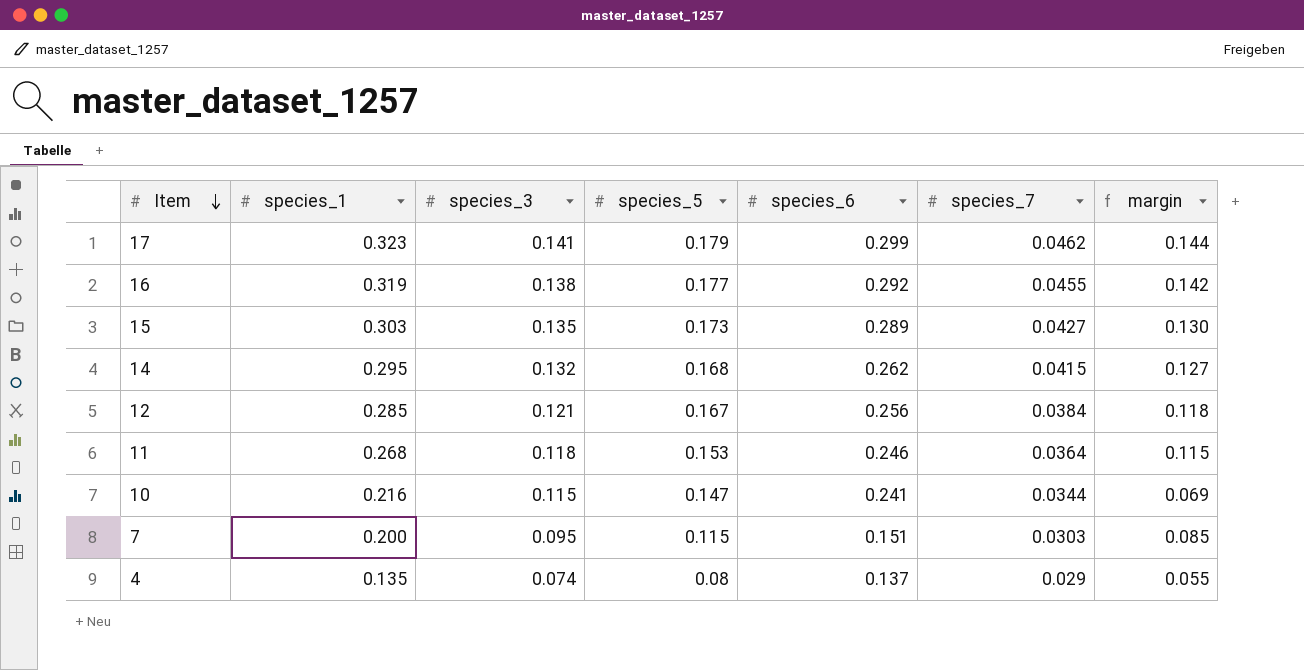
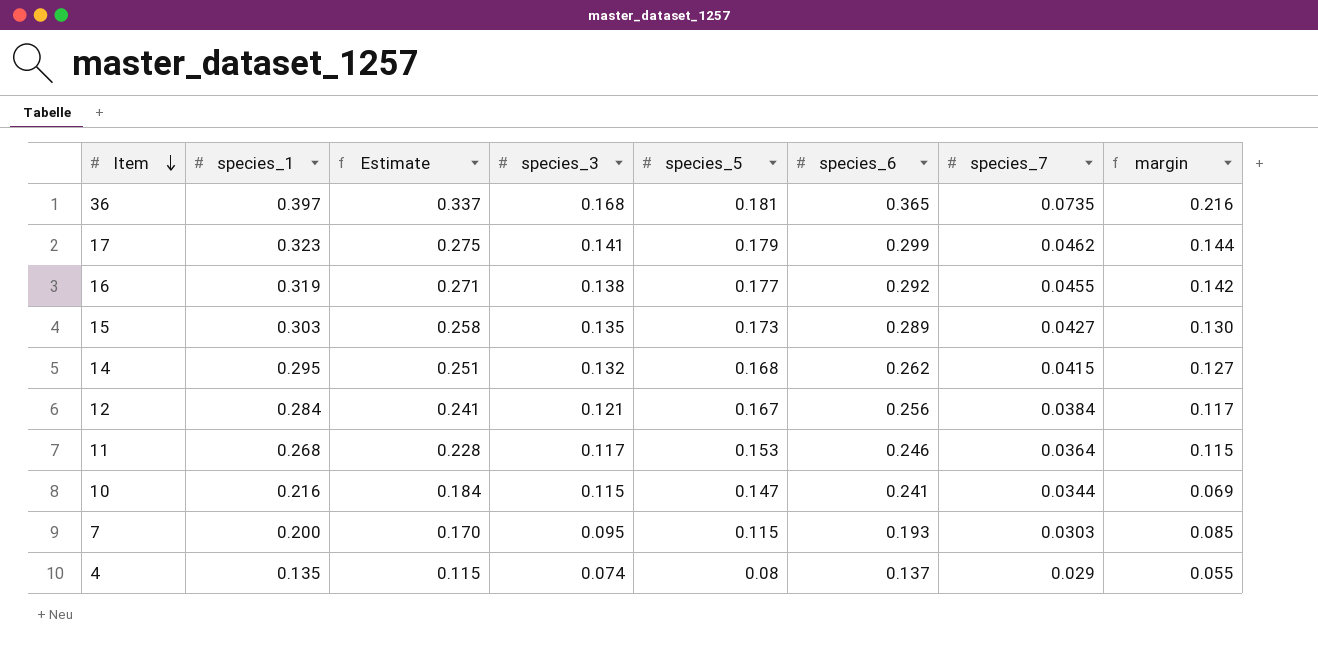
column Estimate | formula: none -> [species_1] * 0.85
row 36: none -> 0.397 | 0.337 | 0.168 | 0.181 | 0.365 | 0.0735 | 0.216
12 | species_1: 0.285 -> 0.284
12 | margin: 0.118 -> 0.117
11 | species_3: 0.118 -> 0.117
7 | species_6: 0.151 -> 0.193

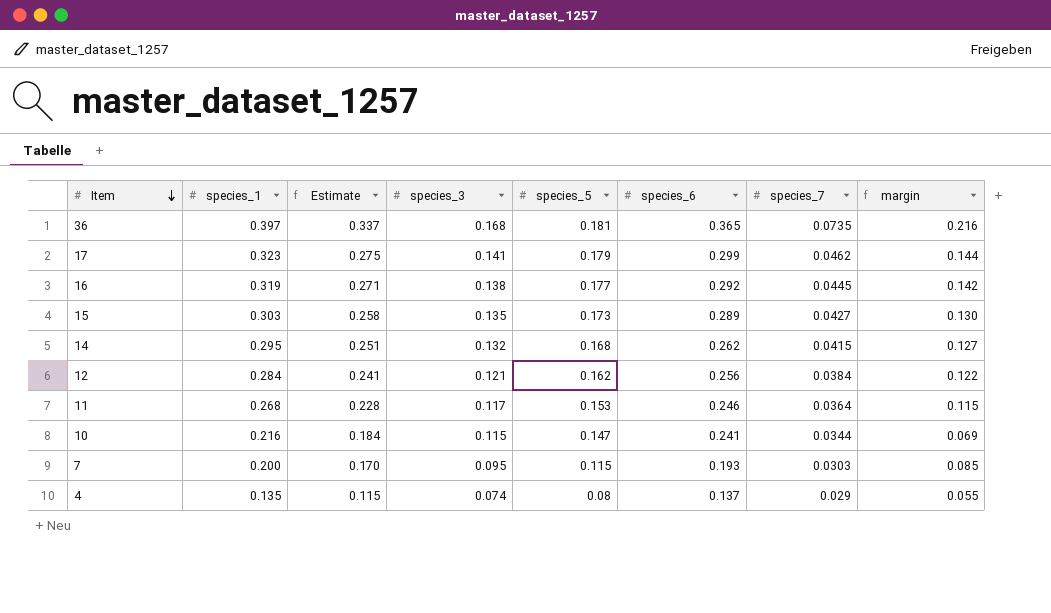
16 | species_7: 0.0455 -> 0.0445
12 | species_5: 0.167 -> 0.162
12 | margin: 0.117 -> 0.122

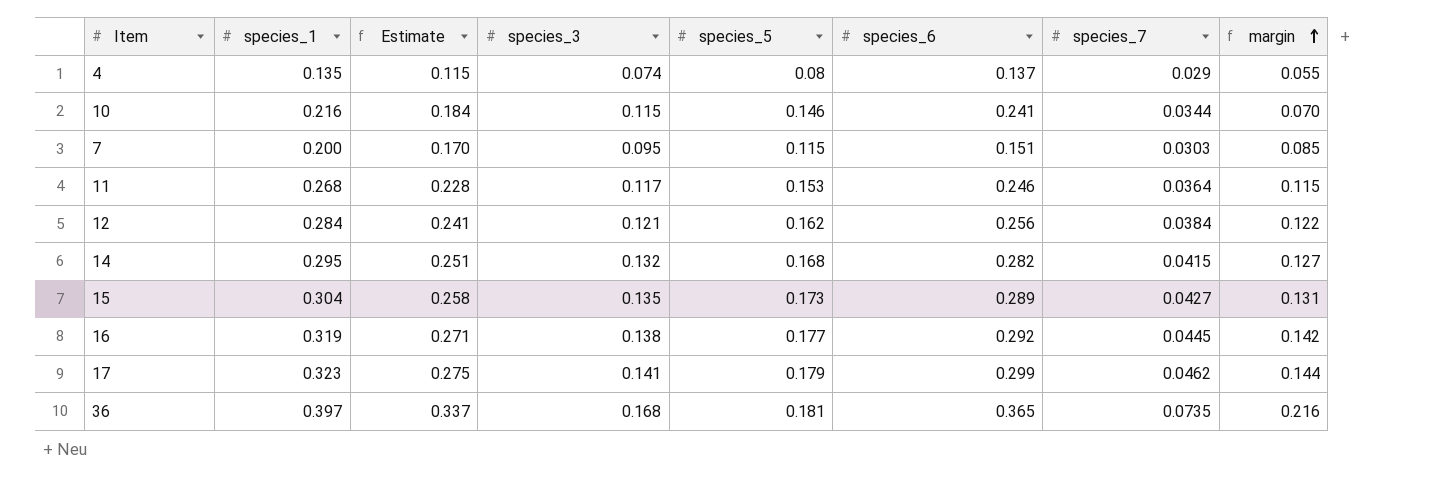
row order: Item descending -> margin ascending
10 | species_5: 0.147 -> 0.146
10 | margin: 0.069 -> 0.070
7 | species_6: 0.193 -> 0.151
14 | species_6: 0.262 -> 0.282
15 | species_1: 0.303 -> 0.304
15 | margin: 0.130 -> 0.131

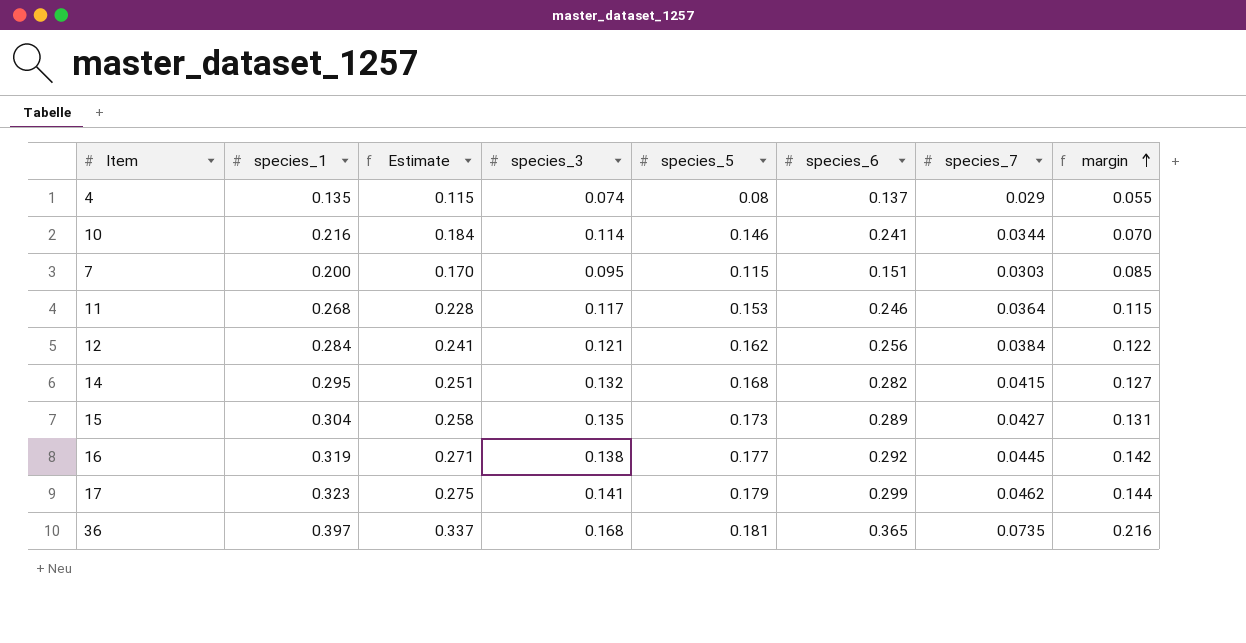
10 | species_3: 0.115 -> 0.114

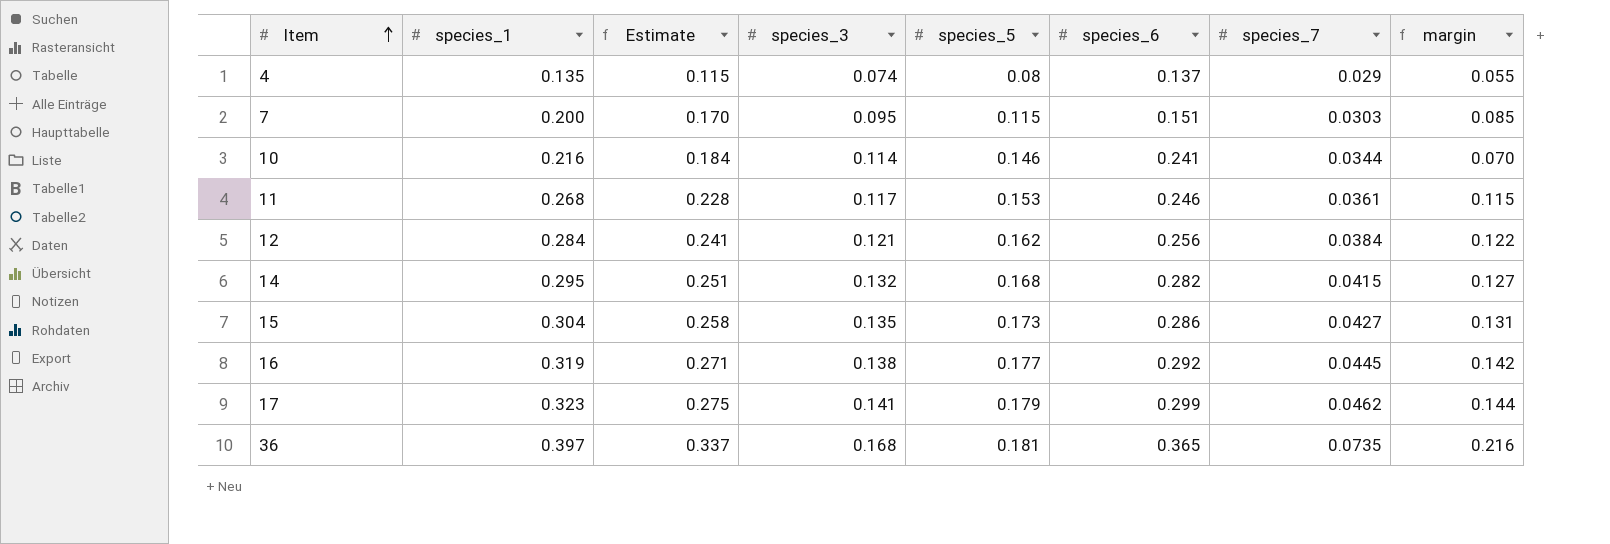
row order: margin ascending -> Item ascending
11 | species_7: 0.0364 -> 0.0361
15 | species_6: 0.289 -> 0.286

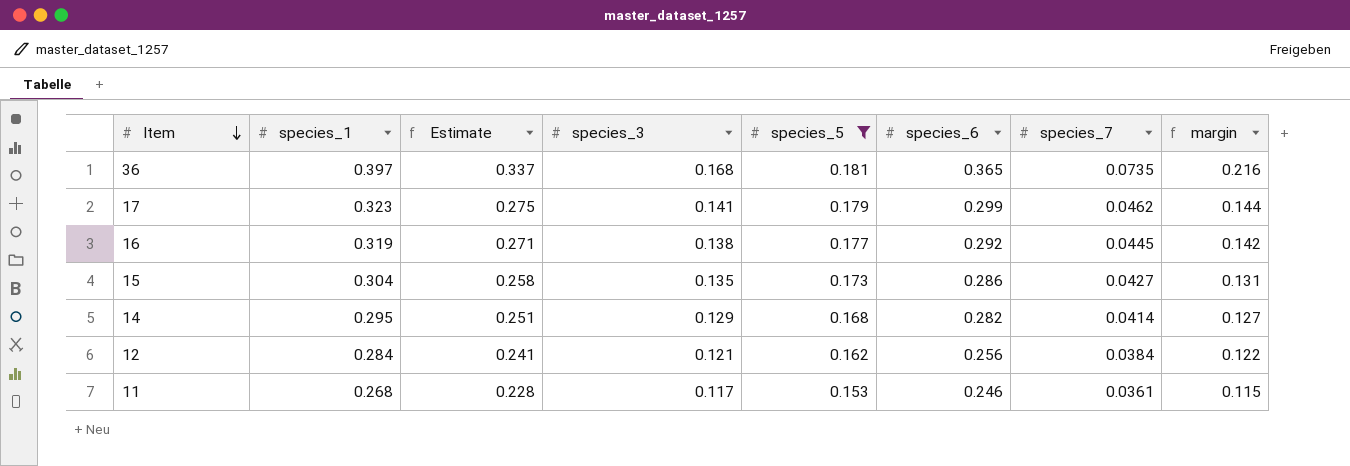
filter: none -> species_5 >= 0.153
row order: Item ascending -> Item descending
14 | species_3: 0.132 -> 0.129
14 | species_7: 0.0415 -> 0.0414

